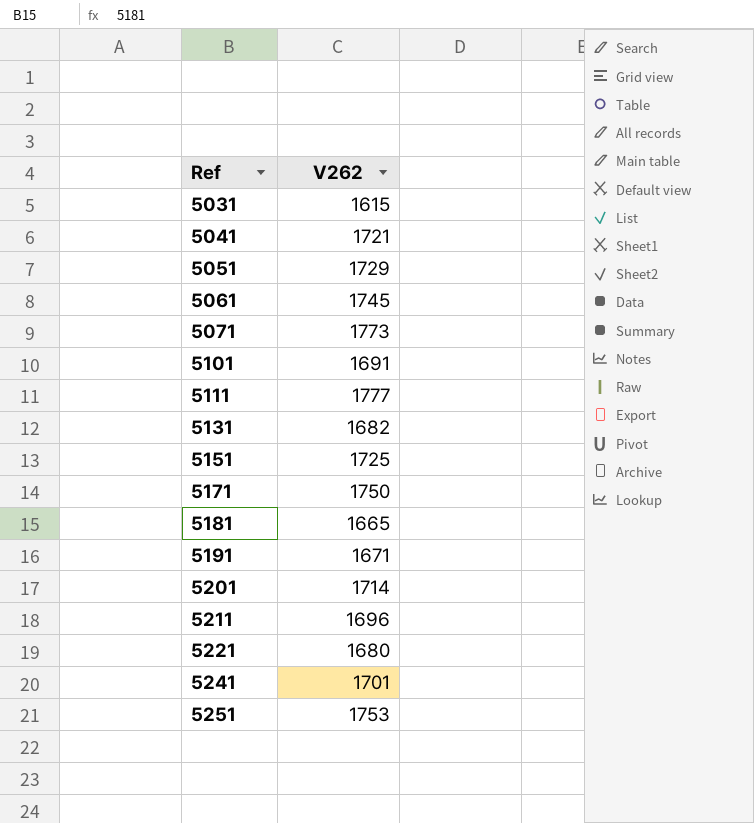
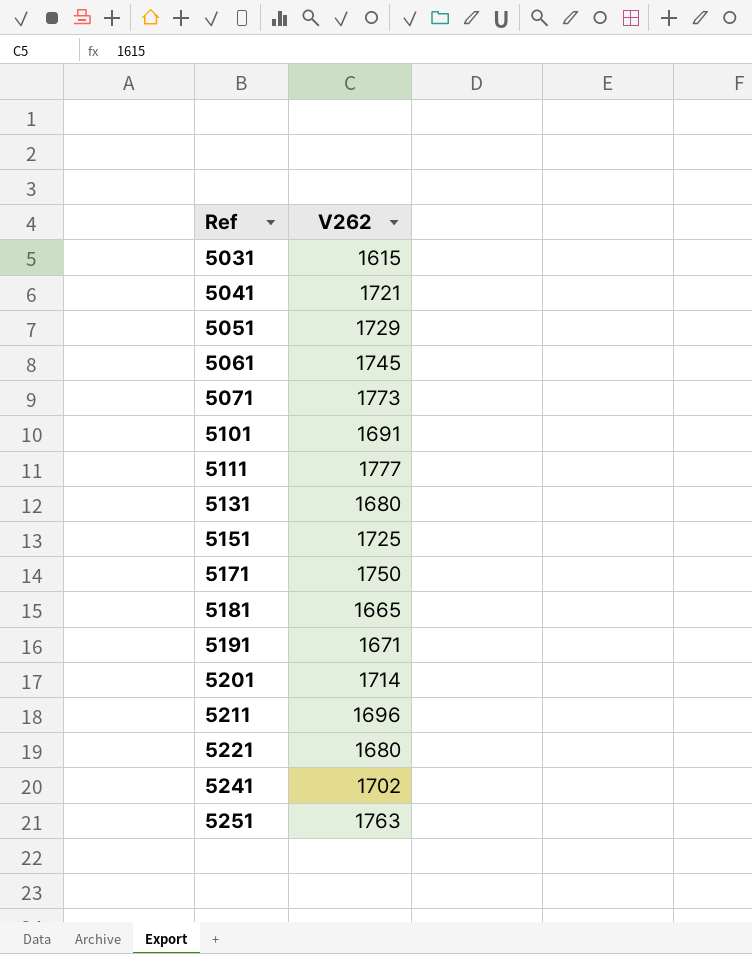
5131 | V262: 1682 -> 1680
5241 | V262: 1701 -> 1702
5251 | V262: 1753 -> 1763

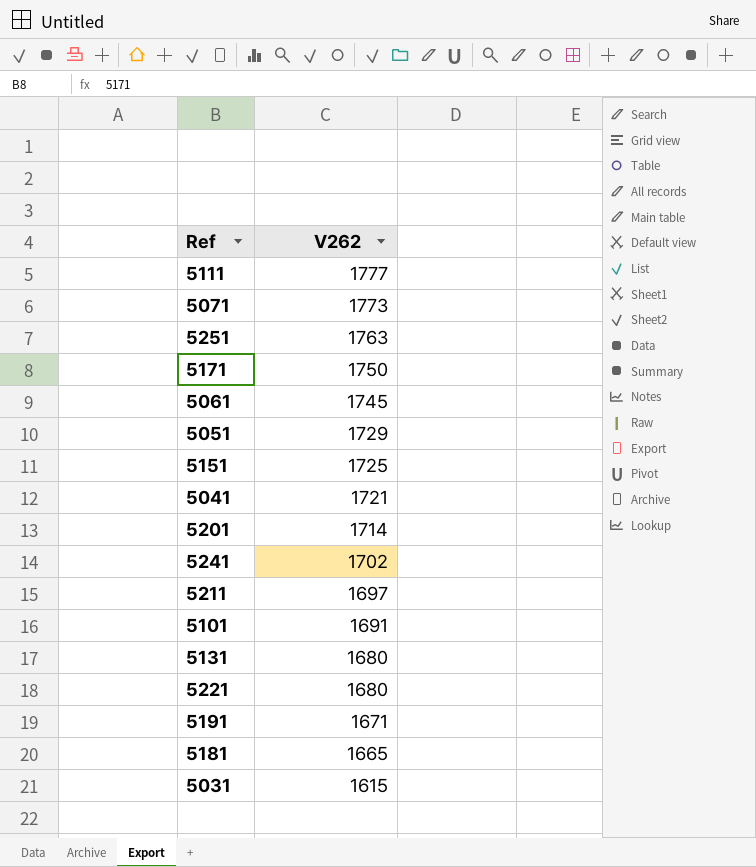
row order: Ref ascending -> V262 descending
5211 | V262: 1696 -> 1697

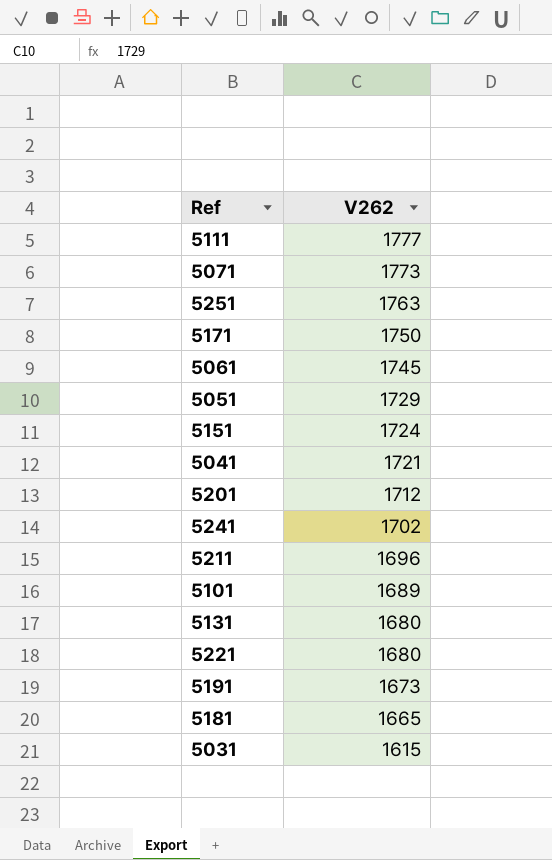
5151 | V262: 1725 -> 1724
5201 | V262: 1714 -> 1712
5211 | V262: 1697 -> 1696
5101 | V262: 1691 -> 1689
5191 | V262: 1671 -> 1673

